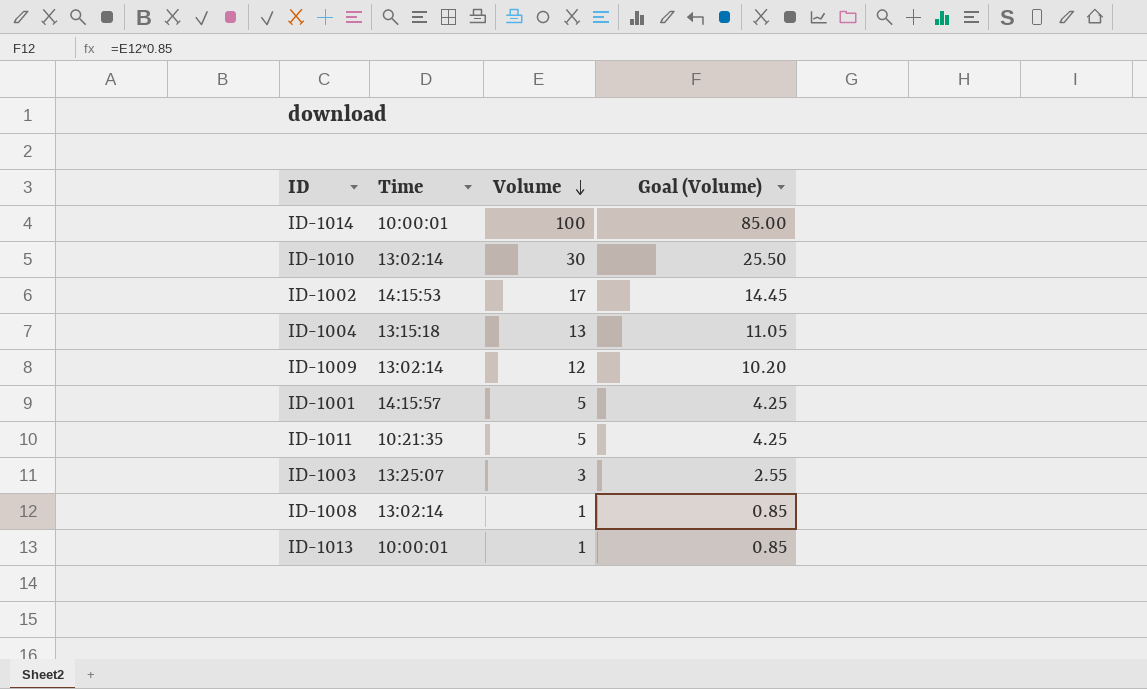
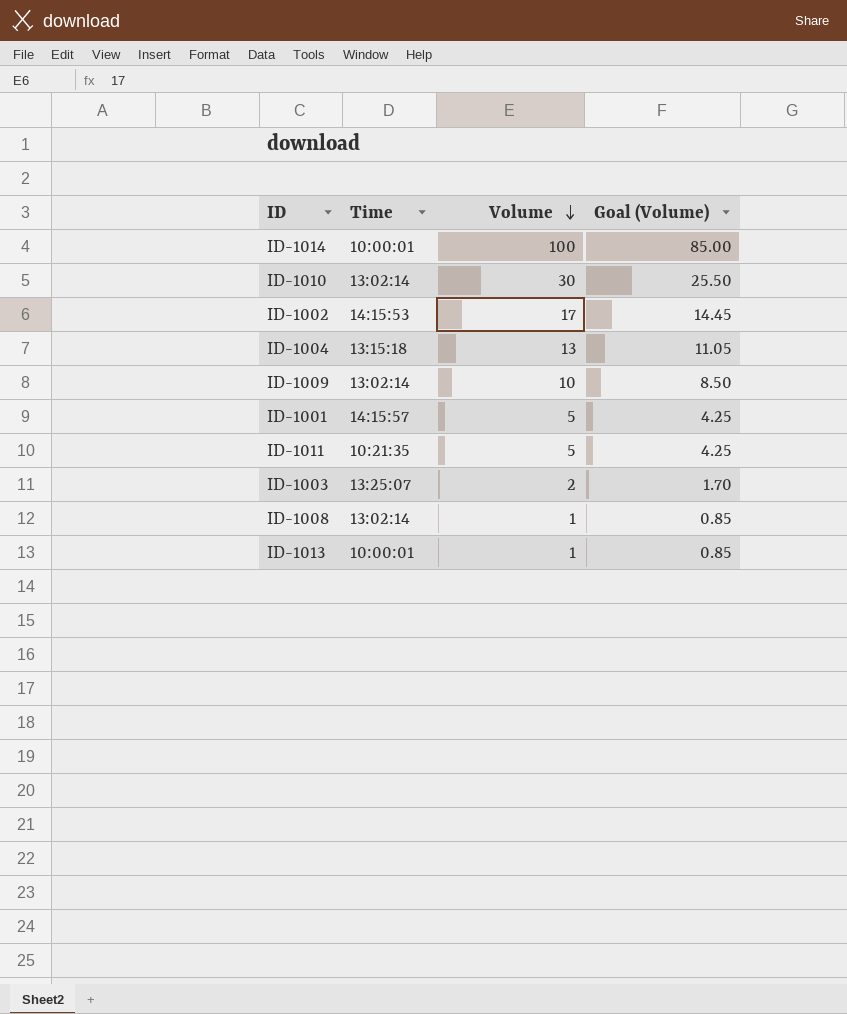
ID-1009 | Volume: 12 -> 10
ID-1009 | Goal (Volume): 10.20 -> 8.50
ID-1003 | Volume: 3 -> 2
ID-1003 | Goal (Volume): 2.55 -> 1.70

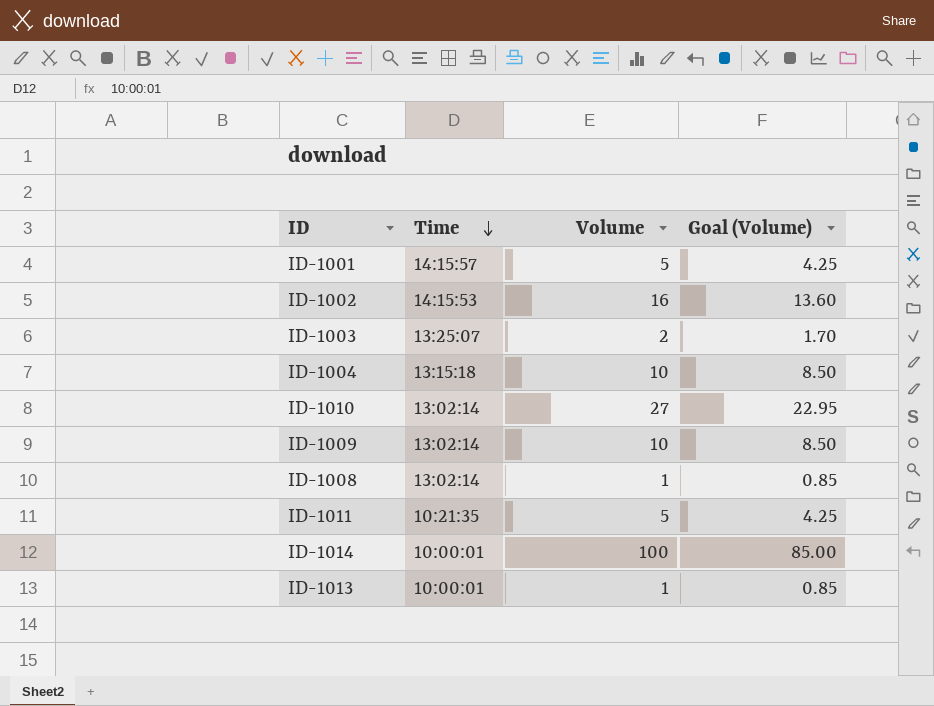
row order: Volume descending -> Time descending
ID-1002 | Volume: 17 -> 16
ID-1002 | Goal (Volume): 14.45 -> 13.60
ID-1004 | Volume: 13 -> 10
ID-1004 | Goal (Volume): 11.05 -> 8.50
ID-1010 | Volume: 30 -> 27
ID-1010 | Goal (Volume): 25.50 -> 22.95

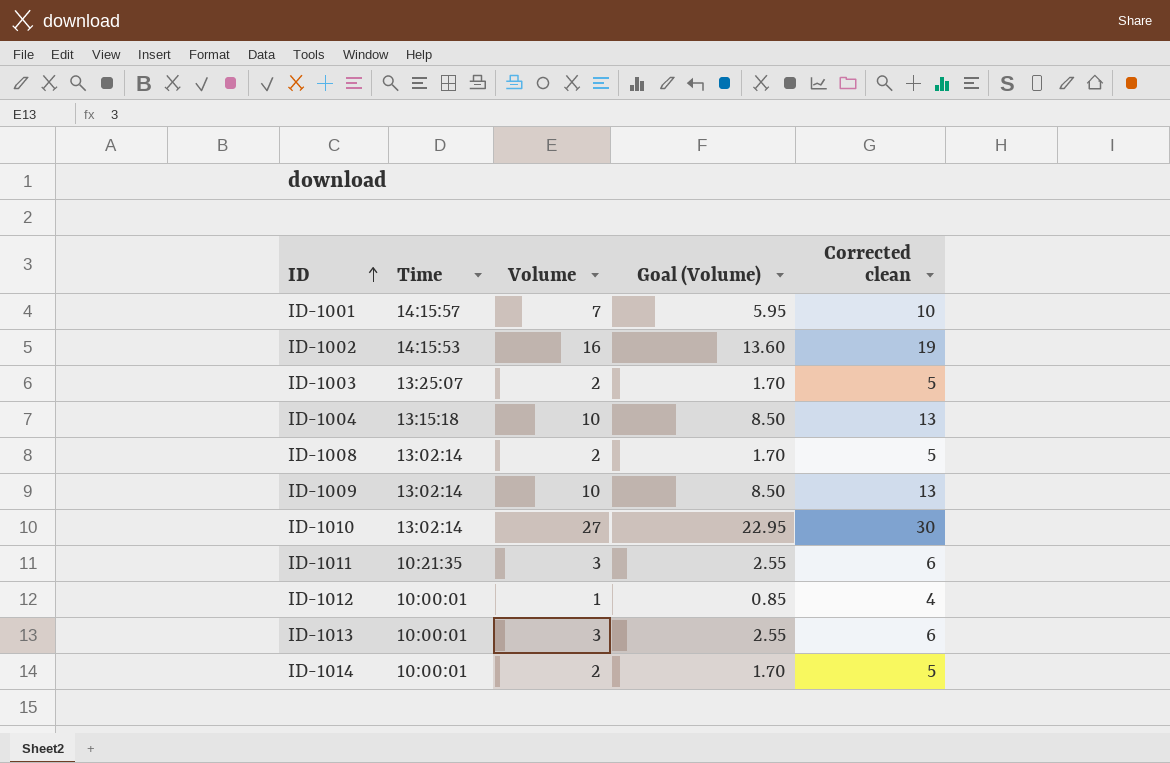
row order: Time descending -> ID ascending
column Corrected clean | formula: none -> [Volume] + 3
ID-1001 | Volume: 5 -> 7
ID-1001 | Goal (Volume): 4.25 -> 5.95
ID-1008 | Volume: 1 -> 2
ID-1008 | Goal (Volume): 0.85 -> 1.70
ID-1011 | Volume: 5 -> 3
ID-1011 | Goal (Volume): 4.25 -> 2.55
row ID-1012: none -> 10:00:01 | 1 | 0.85 | 4
ID-1013 | Volume: 1 -> 3
ID-1013 | Goal (Volume): 0.85 -> 2.55
ID-1014 | Volume: 100 -> 2
ID-1014 | Goal (Volume): 85.00 -> 1.70

